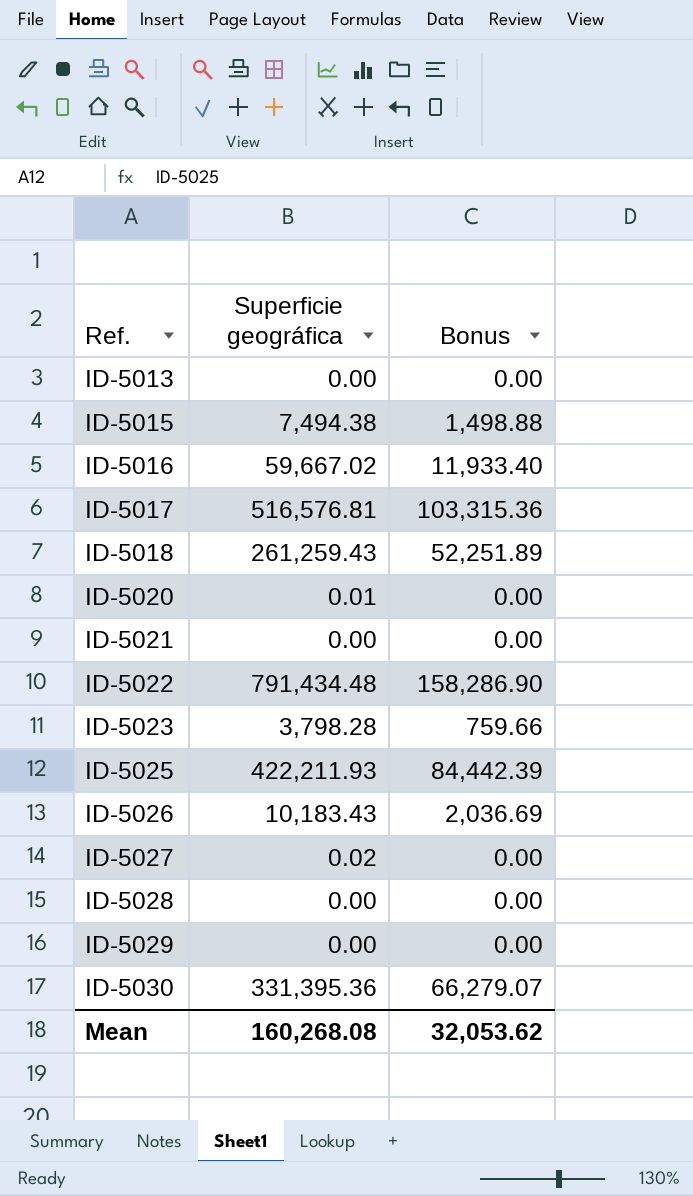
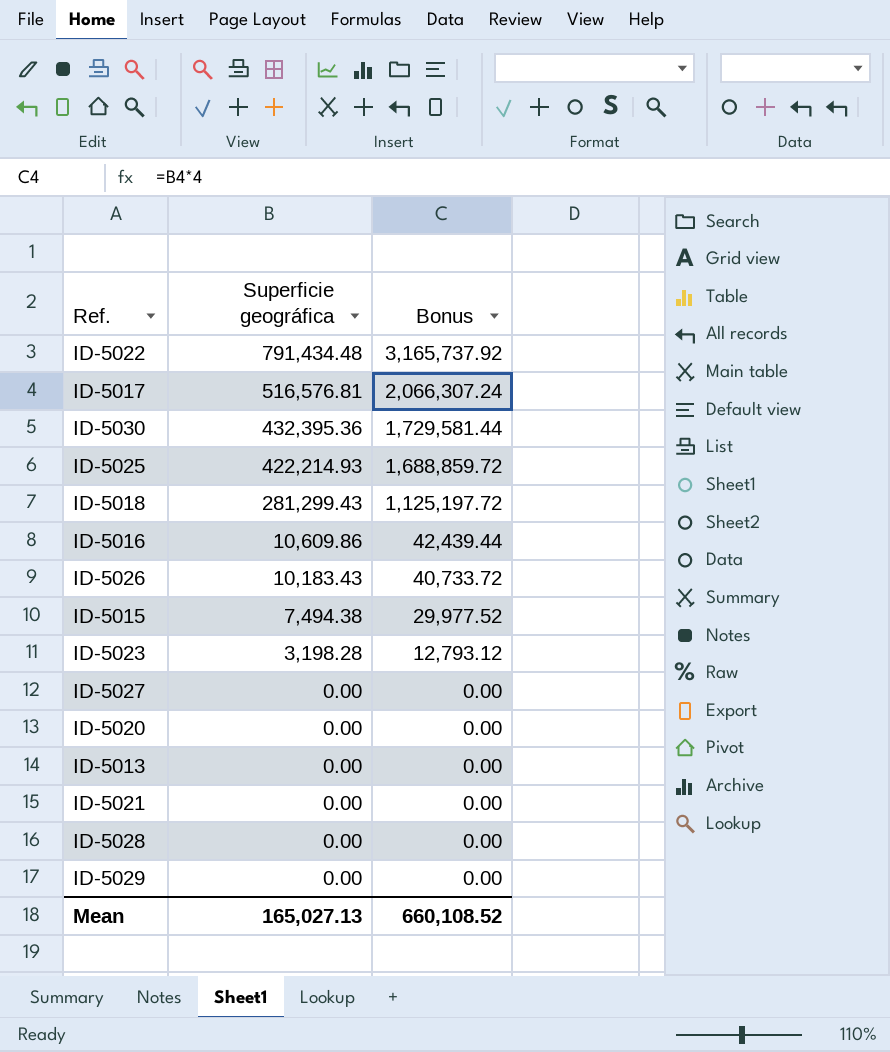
row order: Ref. ascending -> Superficie geográfica descending
column Bonus | formula: [Superficie geográfica] * 0.2 -> [Superficie geográfica] * 4
ID-5030 | Superficie geográfica: 331,395.36 -> 432,395.36
ID-5025 | Superficie geográfica: 422,211.93 -> 422,214.93
ID-5018 | Superficie geográfica: 261,259.43 -> 281,299.43
ID-5016 | Superficie geográfica: 59,667.02 -> 10,609.86
ID-5023 | Superficie geográfica: 3,798.28 -> 3,198.28
ID-5027 | Superficie geográfica: 0.02 -> 0.00
ID-5020 | Superficie geográfica: 0.01 -> 0.00
Mean | Superficie geográfica: 160,268.08 -> 165,027.13
Mean | Bonus: 32,053.62 -> 660,108.52

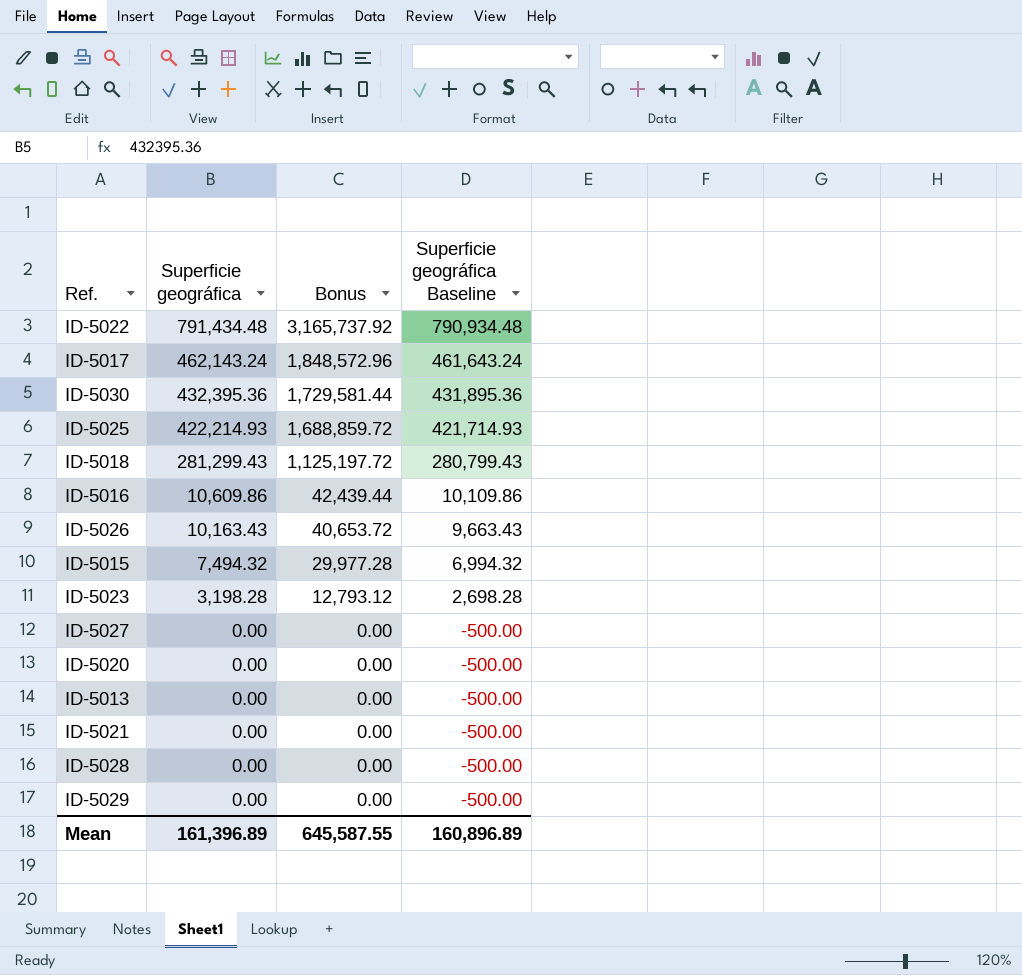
column Superficie geográfica Baseline | formula: none -> [Superficie geográfica] - 500
ID-5017 | Superficie geográfica: 516,576.81 -> 462,143.24
ID-5017 | Bonus: 2,066,307.24 -> 1,848,572.96
ID-5026 | Superficie geográfica: 10,183.43 -> 10,163.43
ID-5026 | Bonus: 40,733.72 -> 40,653.72
ID-5015 | Superficie geográfica: 7,494.38 -> 7,494.32
ID-5015 | Bonus: 29,977.52 -> 29,977.28
Mean | Superficie geográfica: 165,027.13 -> 161,396.89
Mean | Bonus: 660,108.52 -> 645,587.55

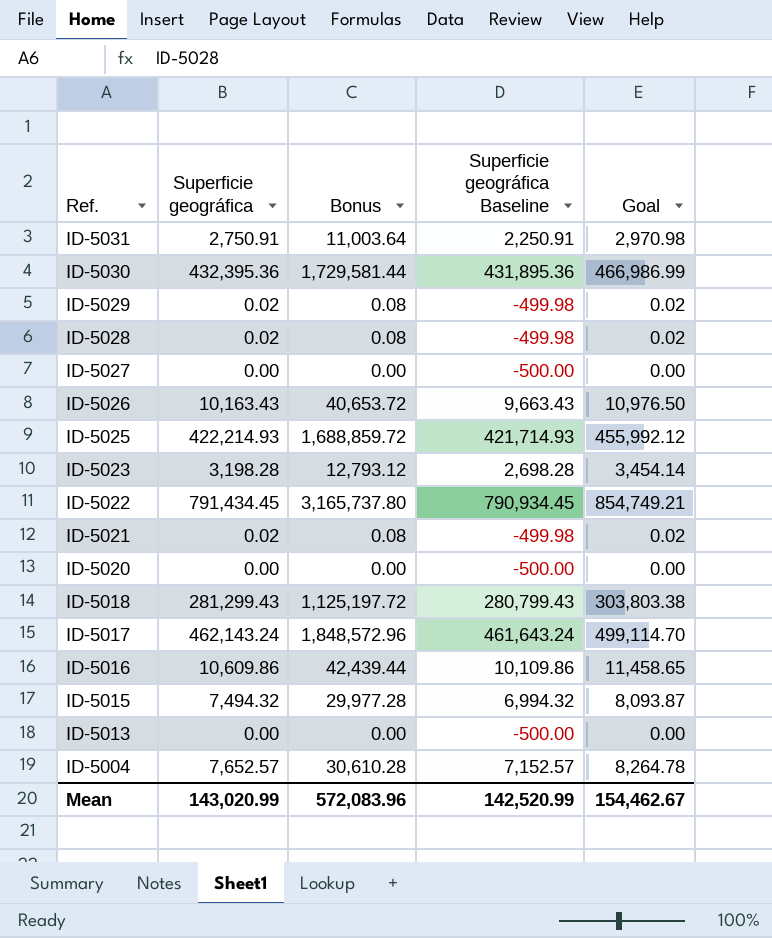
row order: Superficie geográfica descending -> Ref. descending
column Goal | formula: none -> [Superficie geográfica] * 1.08
row ID-5031: none -> 2,750.91 | 11,003.64 | 2,250.91 | 2,970.98
ID-5029 | Superficie geográfica: 0.00 -> 0.02
ID-5029 | Bonus: 0.00 -> 0.08
ID-5029 | Superficie geográfica Baseline: -500.00 -> -499.98
ID-5028 | Superficie geográfica: 0.00 -> 0.02
ID-5028 | Bonus: 0.00 -> 0.08
ID-5028 | Superficie geográfica Baseline: -500.00 -> -499.98
ID-5022 | Superficie geográfica: 791,434.48 -> 791,434.45
ID-5022 | Bonus: 3,165,737.92 -> 3,165,737.80
ID-5022 | Superficie geográfica Baseline: 790,934.48 -> 790,934.45
ID-5021 | Superficie geográfica: 0.00 -> 0.02
ID-5021 | Bonus: 0.00 -> 0.08
ID-5021 | Superficie geográfica Baseline: -500.00 -> -499.98
row ID-5004: none -> 7,652.57 | 30,610.28 | 7,152.57 | 8,264.78
Mean | Superficie geográfica: 161,396.89 -> 143,020.99
Mean | Bonus: 645,587.55 -> 572,083.96
Mean | Superficie geográfica Baseline: 160,896.89 -> 142,520.99

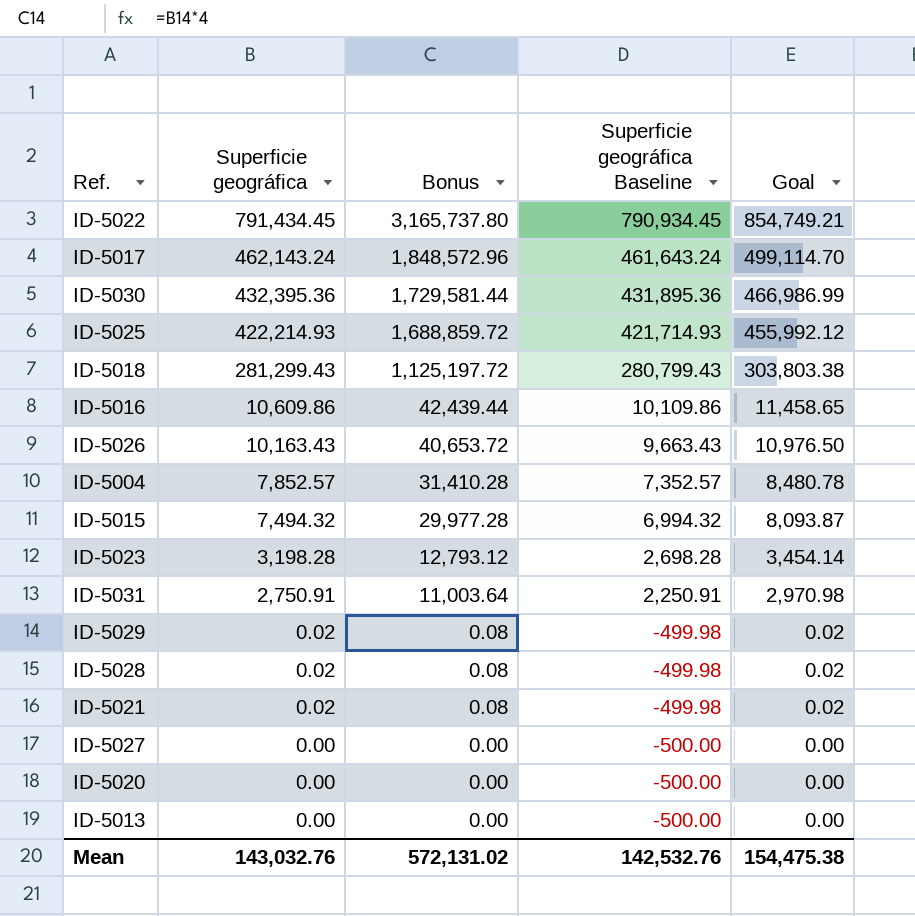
row order: Ref. descending -> Superficie geográfica descending
ID-5004 | Superficie geográfica: 7,652.57 -> 7,852.57
ID-5004 | Bonus: 30,610.28 -> 31,410.28
ID-5004 | Superficie geográfica Baseline: 7,152.57 -> 7,352.57
ID-5004 | Goal: 8,264.78 -> 8,480.78
Mean | Superficie geográfica: 143,020.99 -> 143,032.76
Mean | Bonus: 572,083.96 -> 572,131.02
Mean | Superficie geográfica Baseline: 142,520.99 -> 142,532.76
Mean | Goal: 154,462.67 -> 154,475.38

